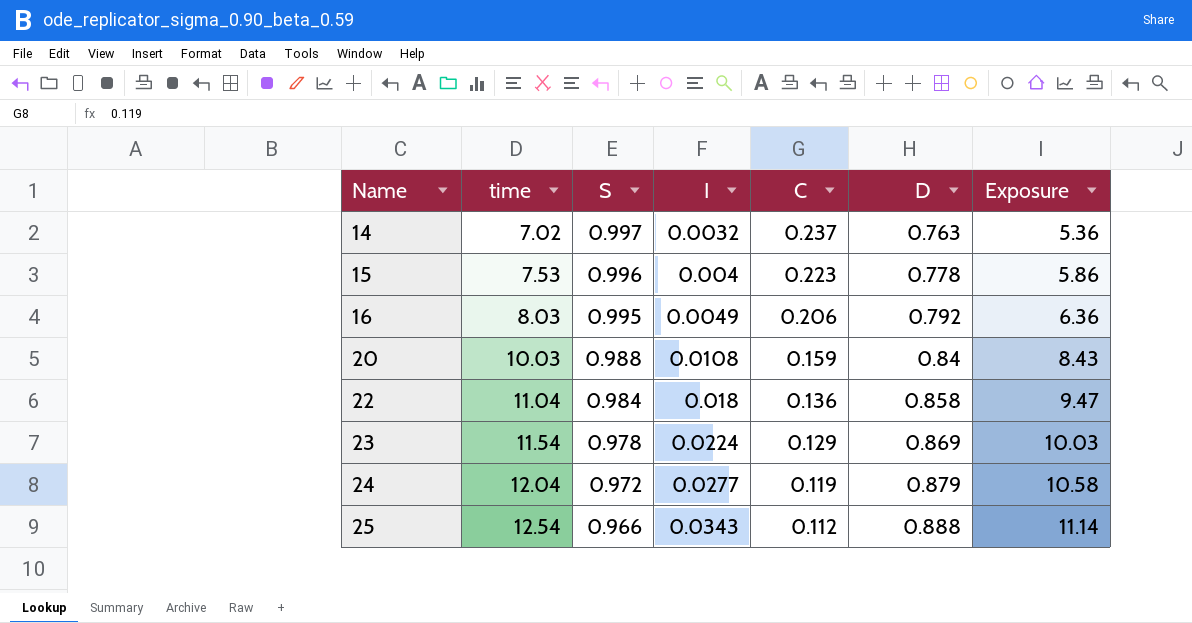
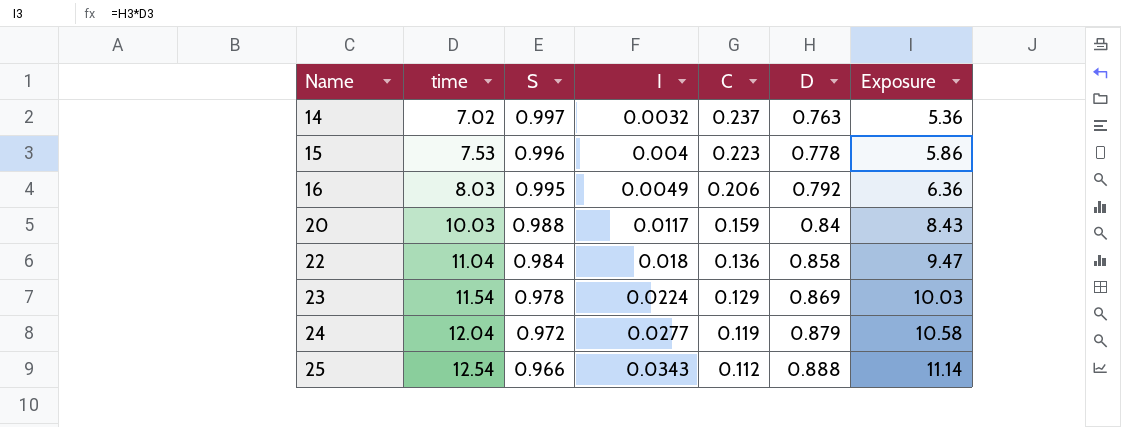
20 | I: 0.0108 -> 0.0117

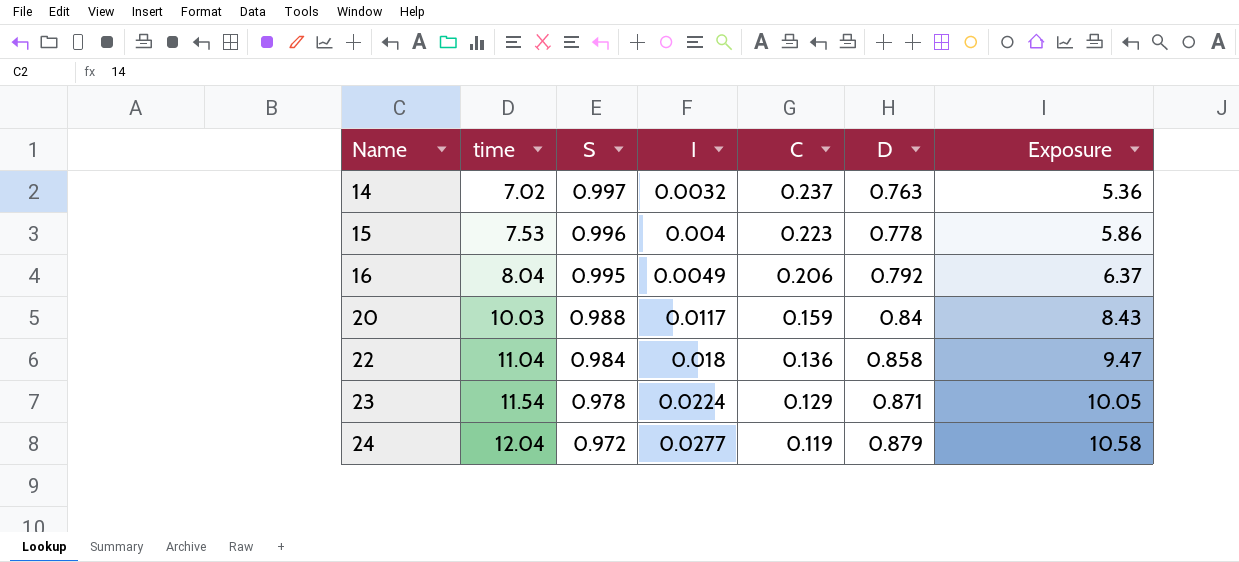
row 25: 12.54 | 0.966 | 0.0343 | 0.112 | 0.888 | 11.14 -> none
16 | time: 8.03 -> 8.04
16 | Exposure: 6.36 -> 6.37
23 | D: 0.869 -> 0.871
23 | Exposure: 10.03 -> 10.05

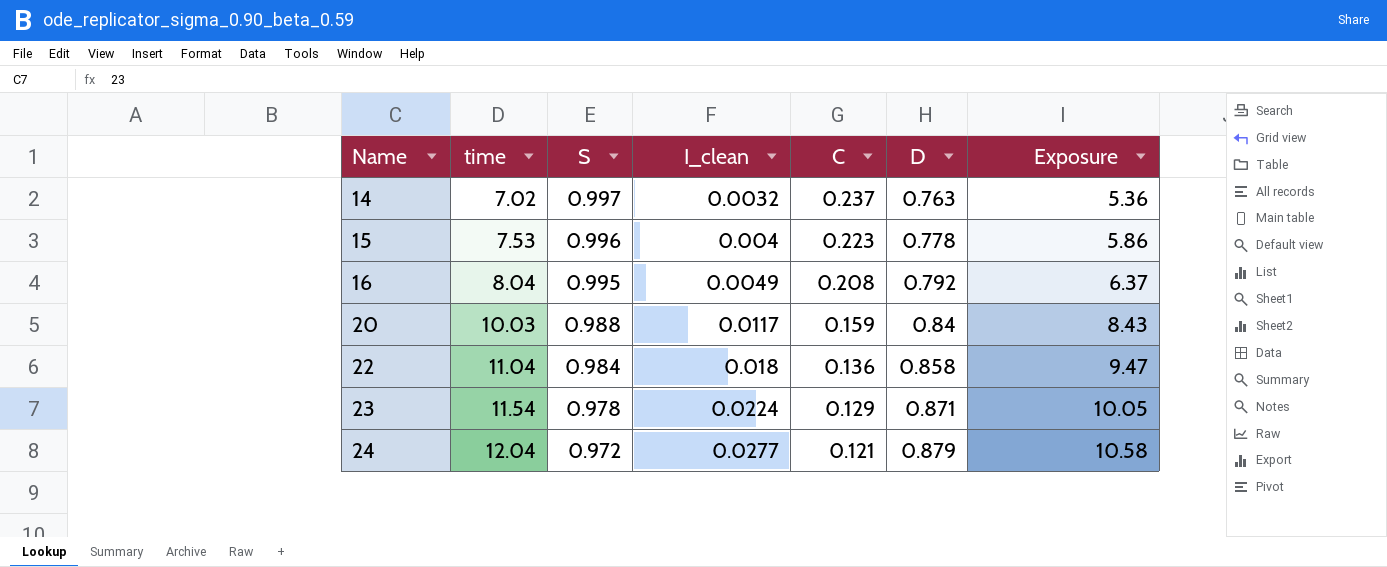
column name: I -> I_clean
16 | C: 0.206 -> 0.208
24 | C: 0.119 -> 0.121

